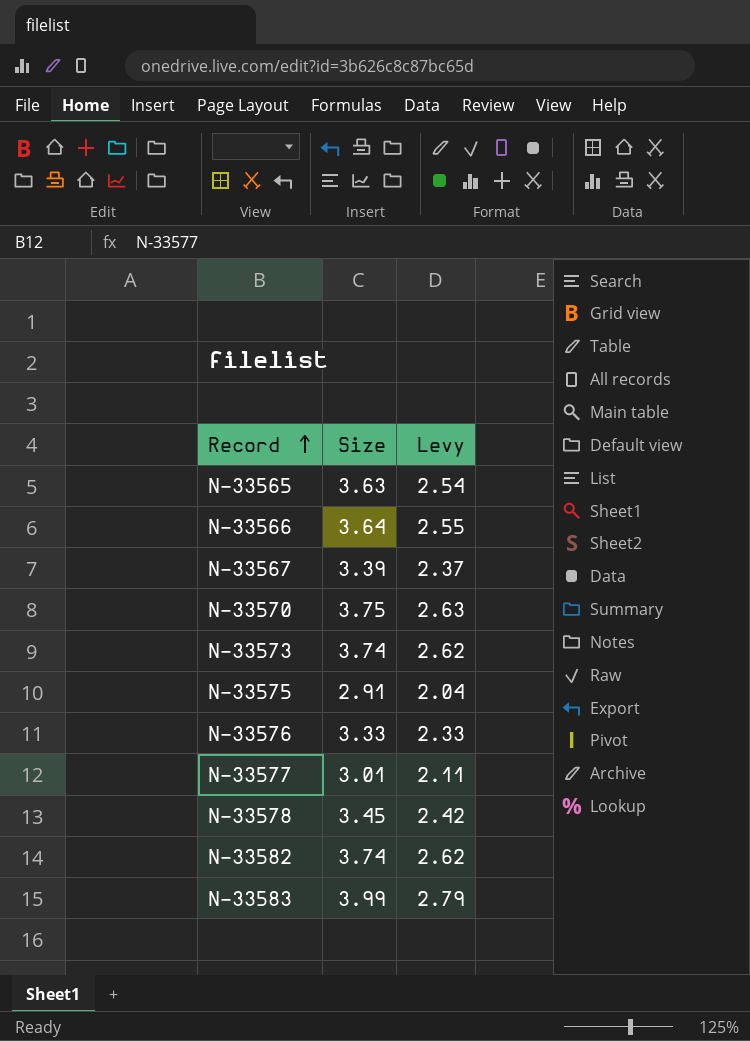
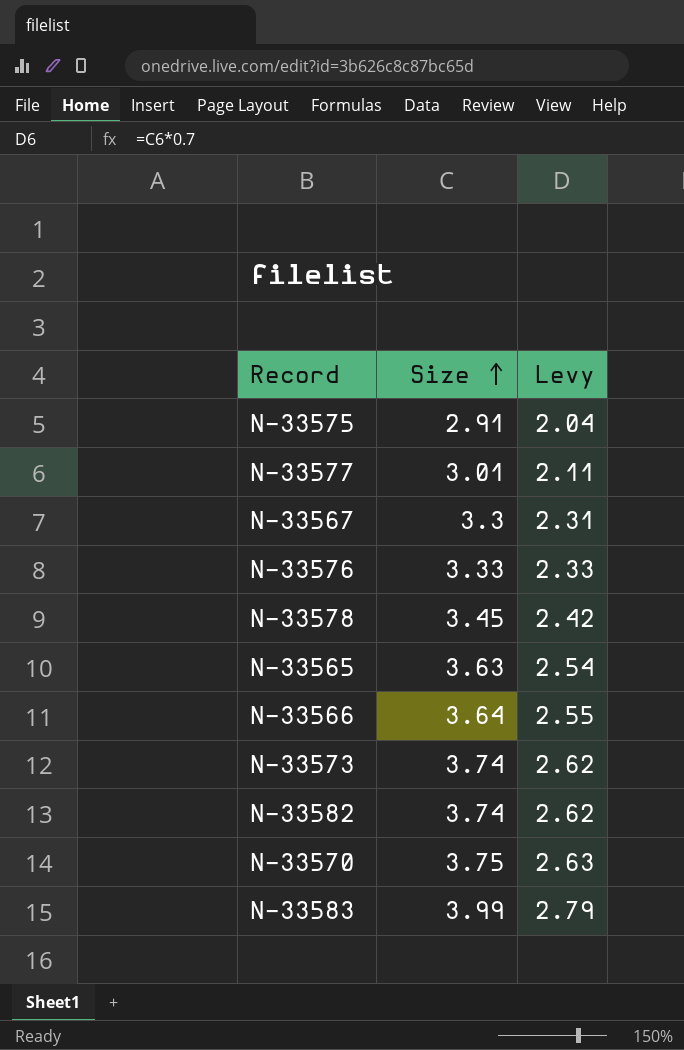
row order: Record ascending -> Size ascending
N-33567 | Size: 3.39 -> 3.3
N-33567 | Levy: 2.37 -> 2.31

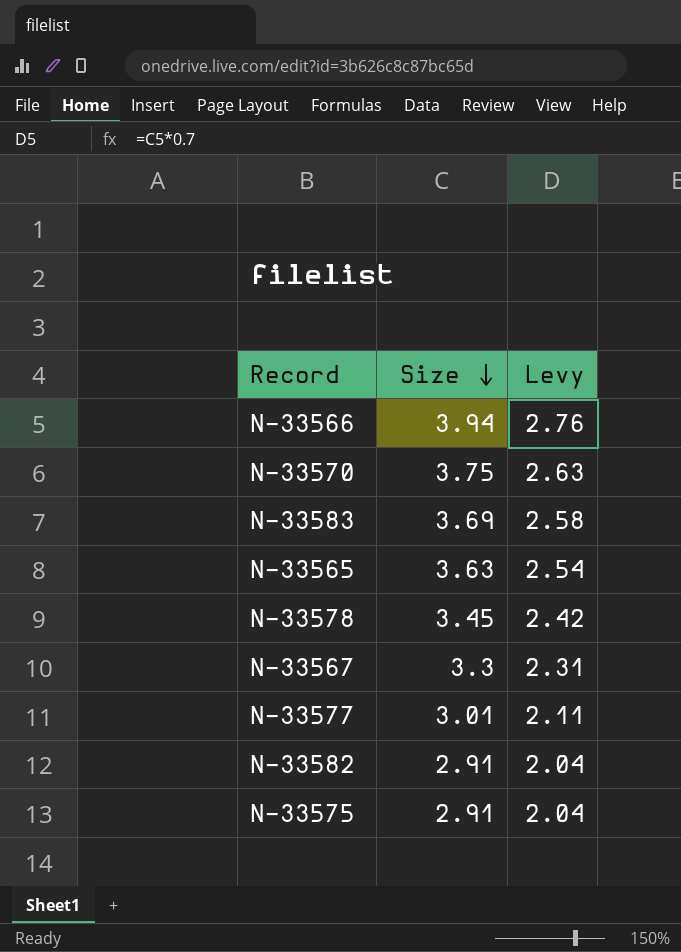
row order: Size ascending -> Size descending
row N-33576: 3.33 | 2.33 -> none
row N-33573: 3.74 | 2.62 -> none
N-33566 | Size: 3.64 -> 3.94
N-33566 | Levy: 2.55 -> 2.76
N-33583 | Size: 3.99 -> 3.69
N-33583 | Levy: 2.79 -> 2.58
N-33582 | Size: 3.74 -> 2.91
N-33582 | Levy: 2.62 -> 2.04

